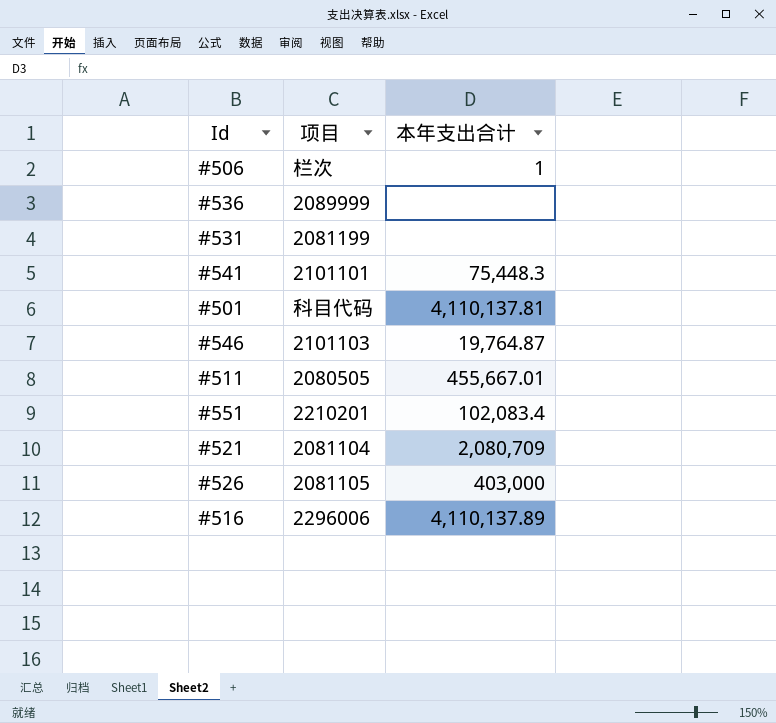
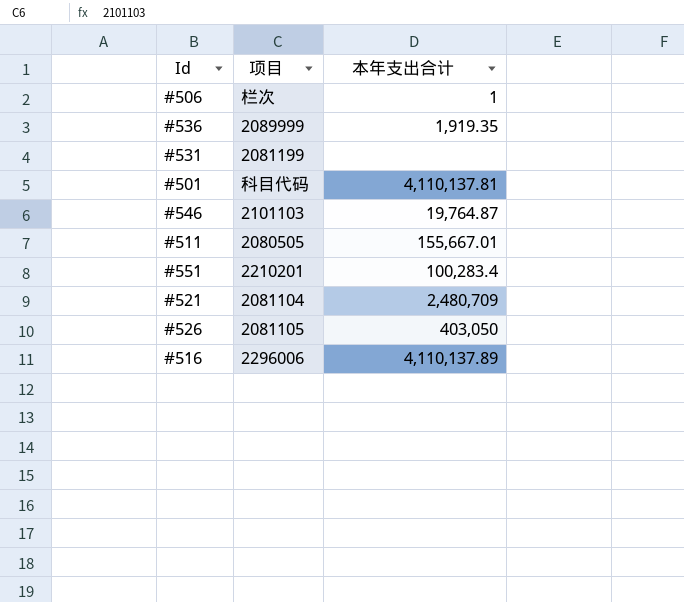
row #541: 2101101 | 75,448.3 -> none
#536 | 本年支出合计: none -> 1,919.35
#511 | 本年支出合计: 455,667.01 -> 155,667.01
#551 | 本年支出合计: 102,083.4 -> 100,283.4
#521 | 本年支出合计: 2,080,709 -> 2,480,709
#526 | 本年支出合计: 403,000 -> 403,050

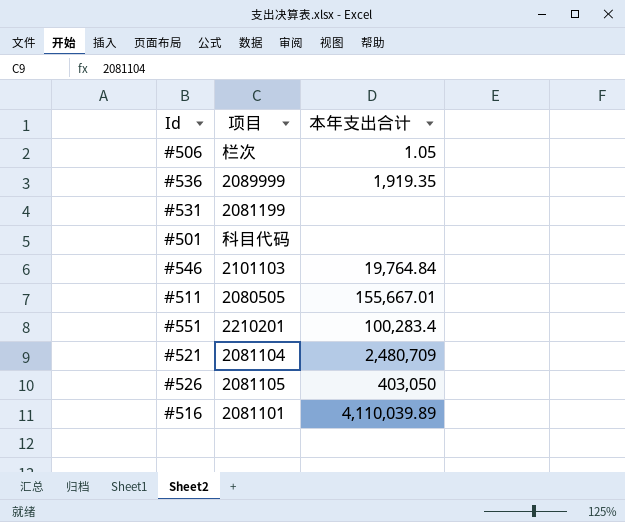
#506 | 本年支出合计: 1 -> 1.05
#501 | 本年支出合计: 4,110,137.81 -> none
#546 | 本年支出合计: 19,764.87 -> 19,764.84
#516 | 项目: 2296006 -> 2081101
#516 | 本年支出合计: 4,110,137.89 -> 4,110,039.89

